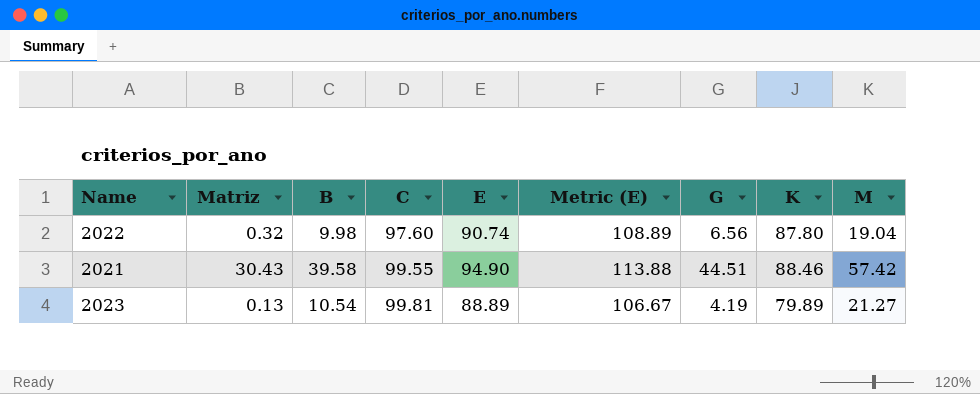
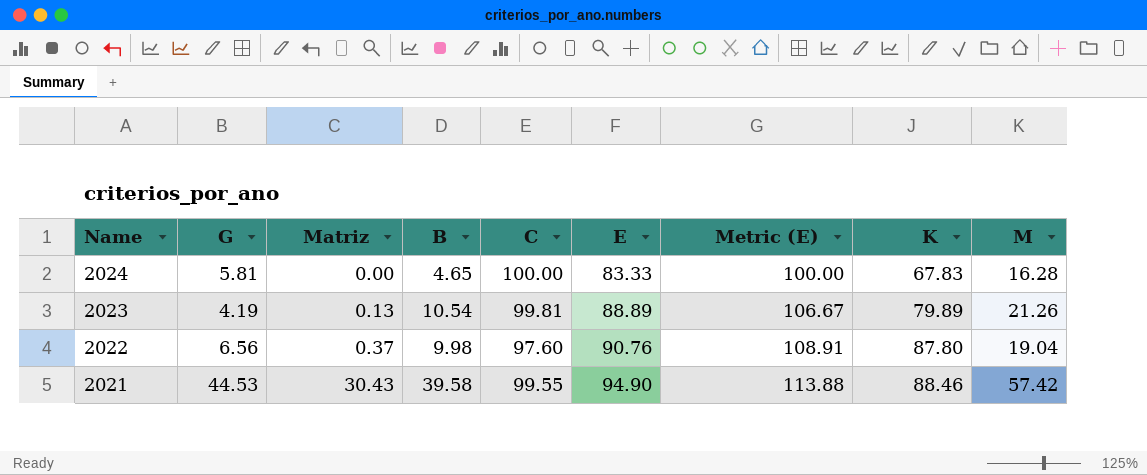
row order: C ascending -> Name descending
column G | position: 7 -> 2
row 2024: none -> 5.81 | 0.00 | 4.65 | 100.00 | 83.33 | 100.00 | 67.83 | 16.28
2023 | M: 21.27 -> 21.26
2022 | Matriz: 0.32 -> 0.37
2022 | E: 90.74 -> 90.76
2022 | Metric (E): 108.89 -> 108.91
2021 | G: 44.51 -> 44.53

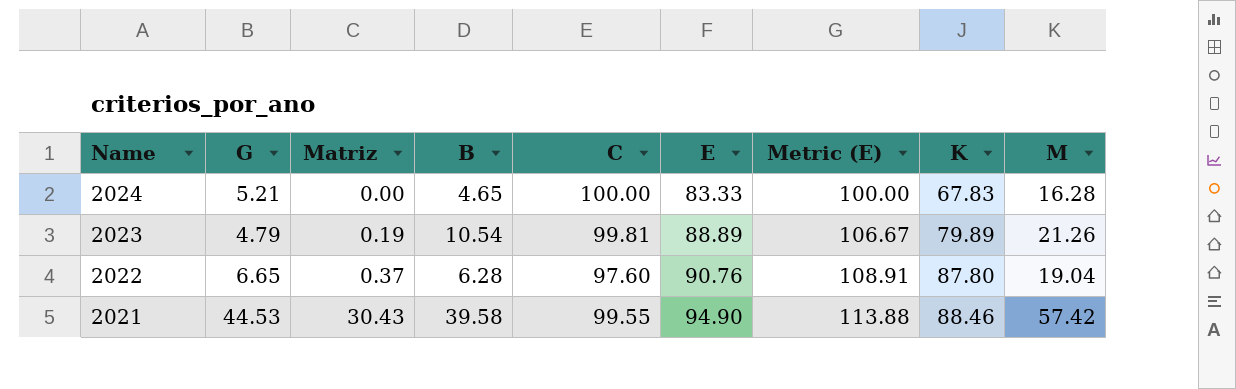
2024 | G: 5.81 -> 5.21
2023 | G: 4.19 -> 4.79
2023 | Matriz: 0.13 -> 0.19
2022 | G: 6.56 -> 6.65
2022 | B: 9.98 -> 6.28

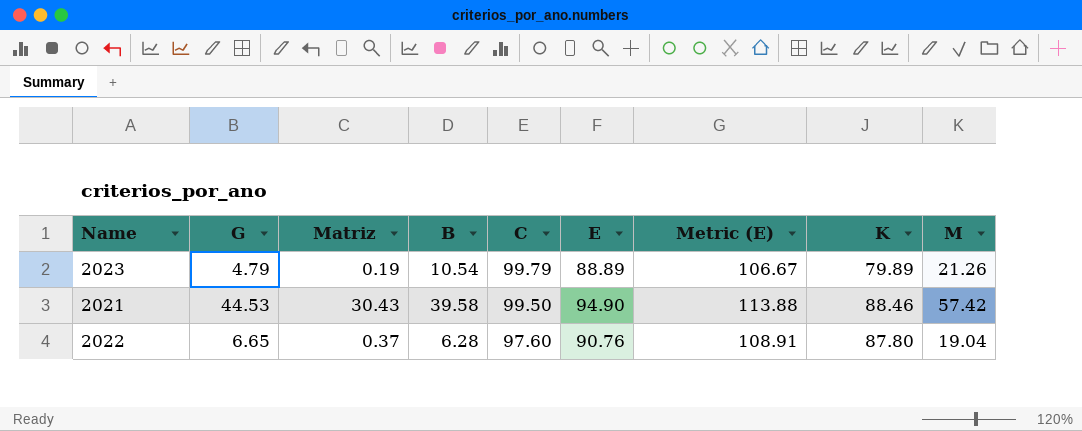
row order: Name descending -> C descending
row 2024: 5.21 | 0.00 | 4.65 | 100.00 | 83.33 | 100.00 | 67.83 | 16.28 -> none
2023 | C: 99.81 -> 99.79
2021 | C: 99.55 -> 99.50

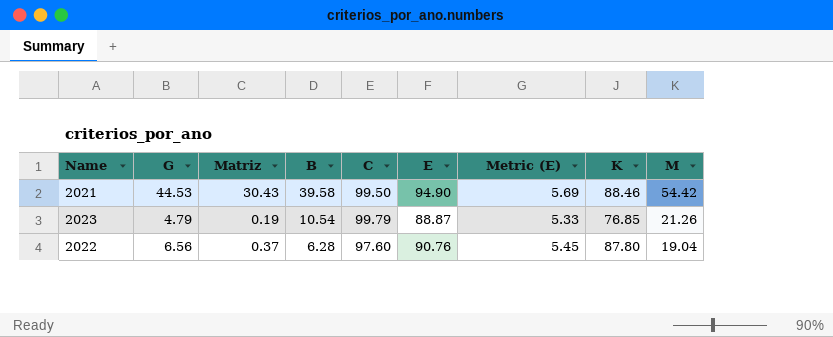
row order: C descending -> B descending
column Metric (E) | formula: [E] * 1.2 -> [E] * 0.06
2021 | M: 57.42 -> 54.42
2023 | E: 88.89 -> 88.87
2023 | K: 79.89 -> 76.85
2022 | G: 6.65 -> 6.56

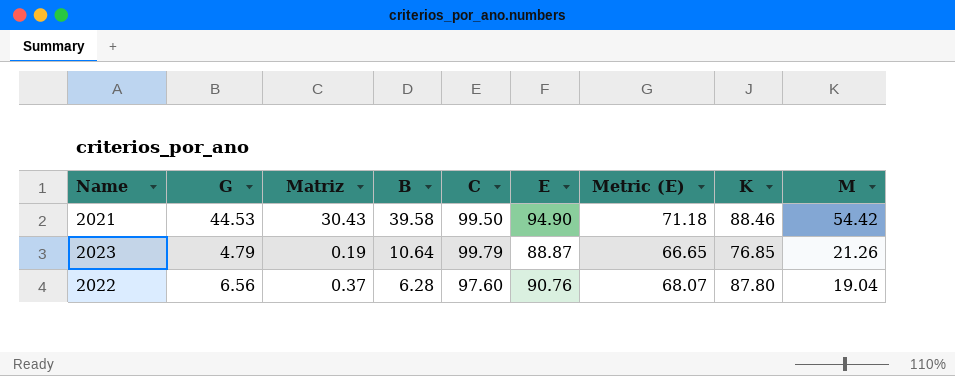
column Metric (E) | formula: [E] * 0.06 -> [E] * 0.75
2023 | B: 10.54 -> 10.64

